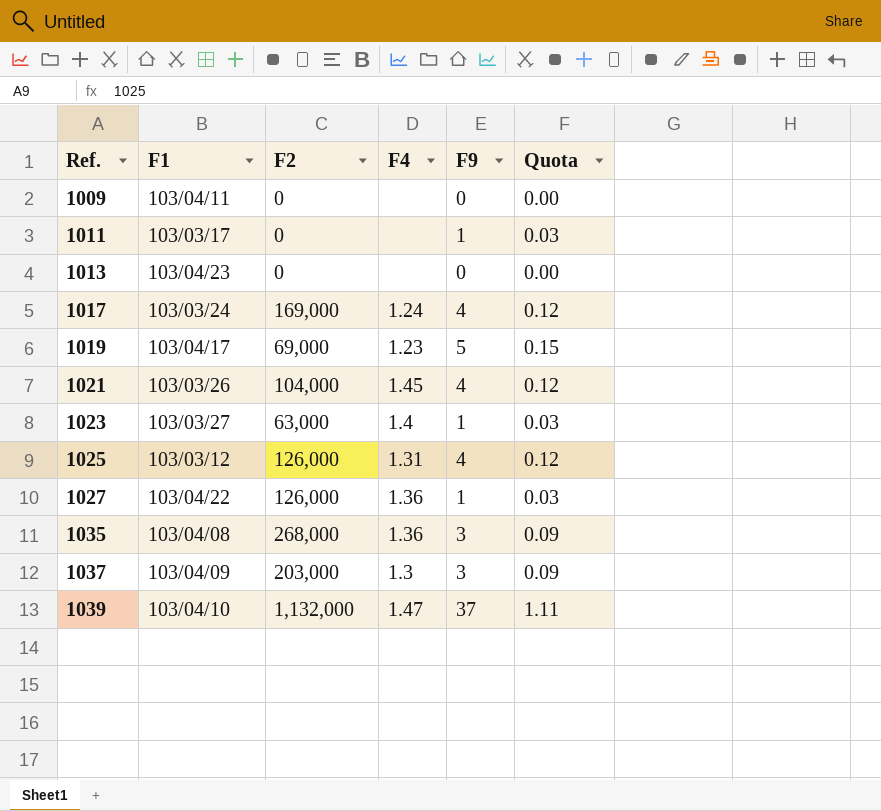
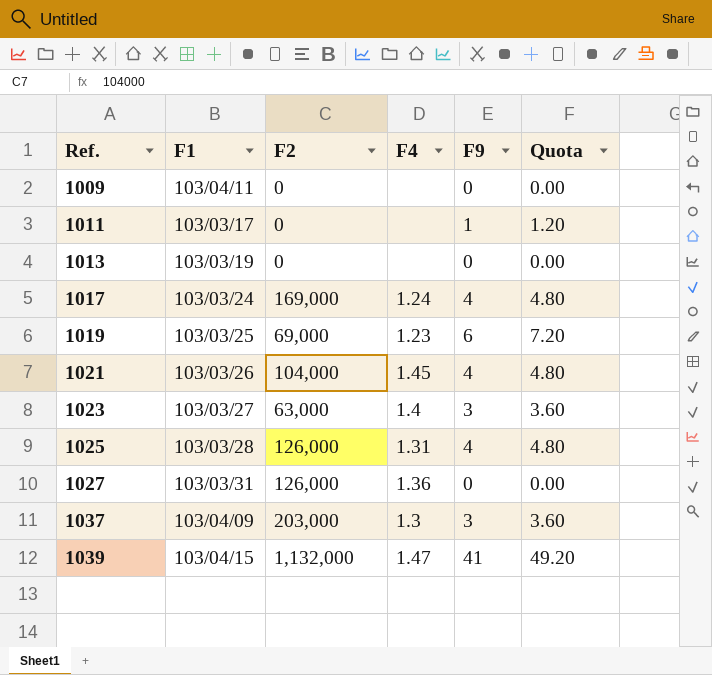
column Quota | formula: [F9] * 0.03 -> [F9] * 1.2
row 1035: 103/04/08 | 268,000 | 1.36 | 3 | 0.09 -> none
1013 | F1: 103/04/23 -> 103/03/19
1019 | F1: 103/04/17 -> 103/03/25
1019 | F9: 5 -> 6
1023 | F9: 1 -> 3
1025 | F1: 103/03/12 -> 103/03/28
1027 | F1: 103/04/22 -> 103/03/31
1027 | F9: 1 -> 0
1039 | F1: 103/04/10 -> 103/04/15
1039 | F9: 37 -> 41

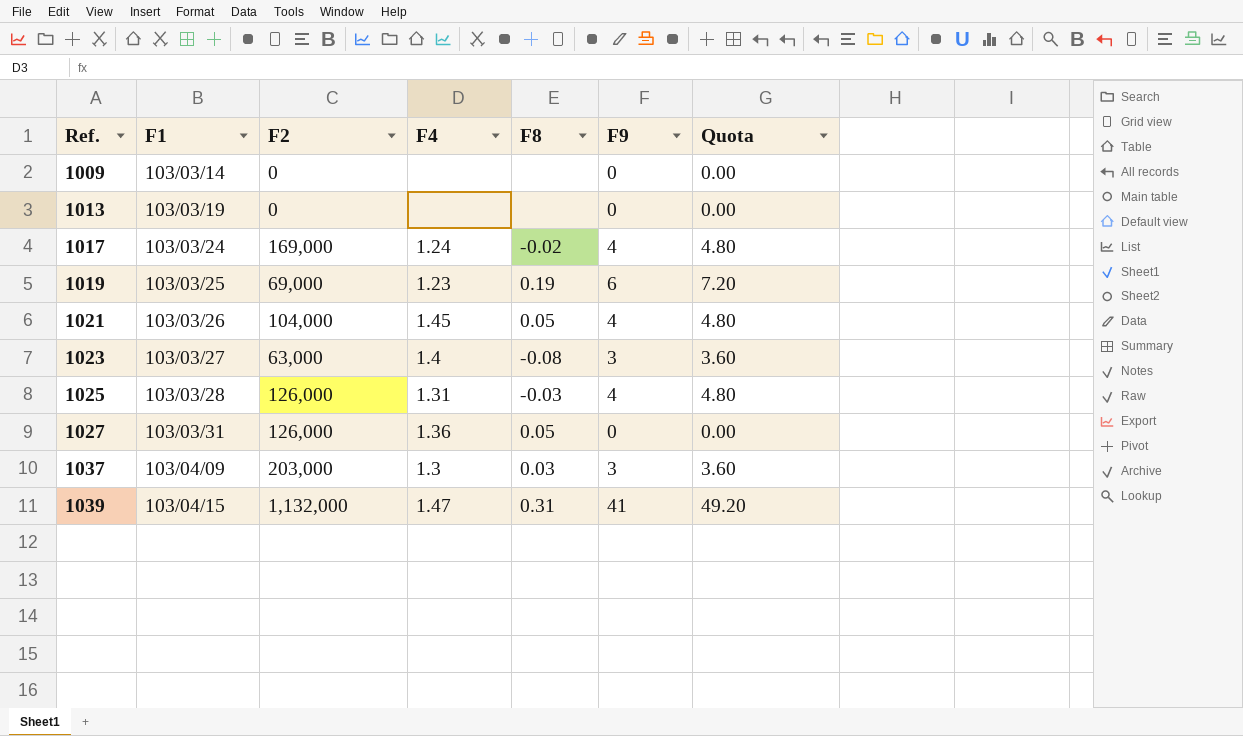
column F8 | position: none -> 5
row 1011: 103/03/17 | 0 | none | 1 | 1.20 -> none
1009 | F1: 103/04/11 -> 103/03/14

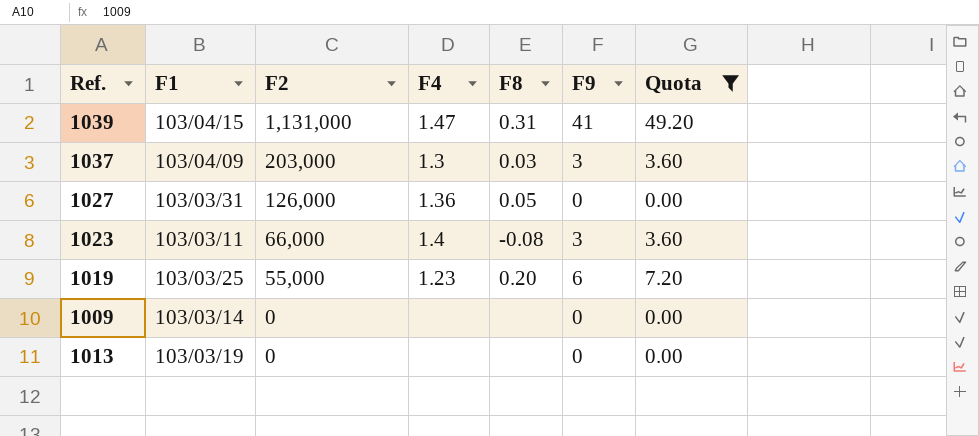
filter: none -> Quota != 4.80
row order: Ref. ascending -> F2 descending
1039 | F2: 1,132,000 -> 1,131,000
1023 | F1: 103/03/27 -> 103/03/11
1023 | F2: 63,000 -> 66,000
1019 | F2: 69,000 -> 55,000
1019 | F8: 0.19 -> 0.20

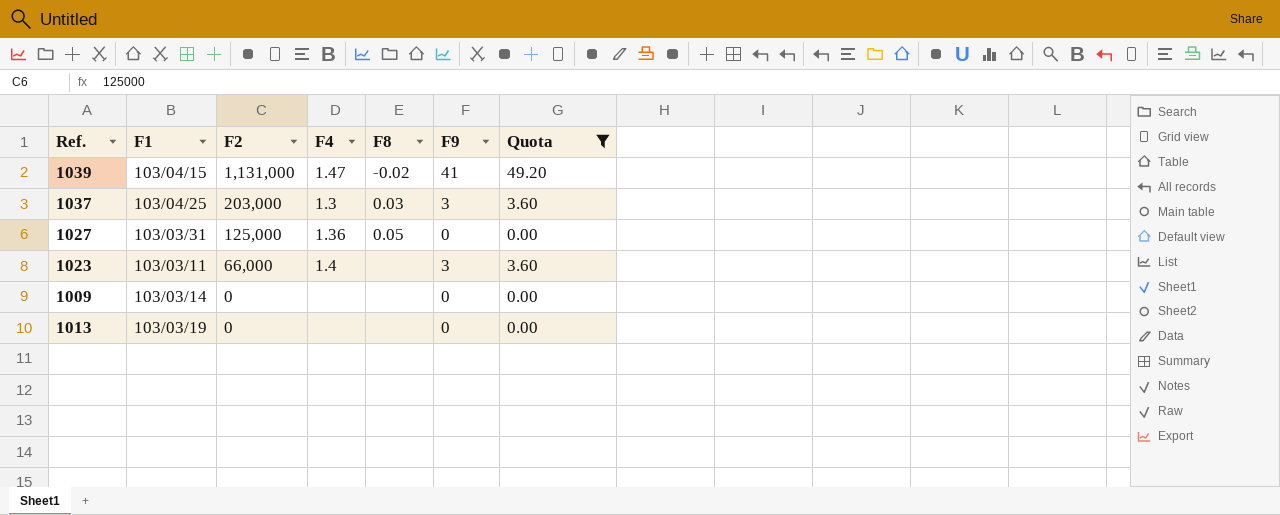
row 1019: 103/03/25 | 55,000 | 1.23 | 0.20 | 6 | 7.20 -> none
1039 | F8: 0.31 -> -0.02
1037 | F1: 103/04/09 -> 103/04/25
1027 | F2: 126,000 -> 125,000
1023 | F8: -0.08 -> none

